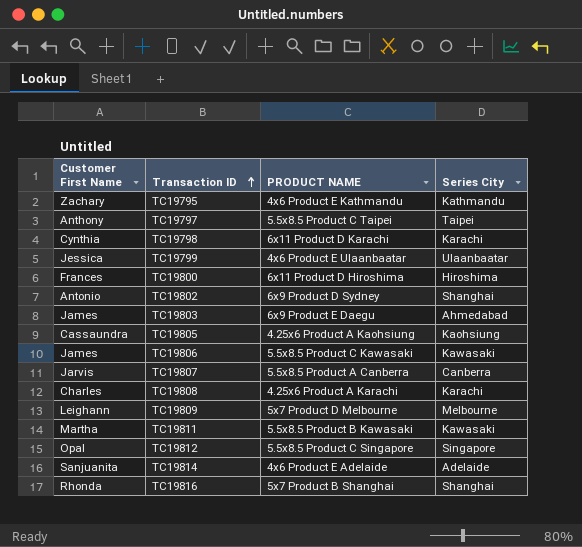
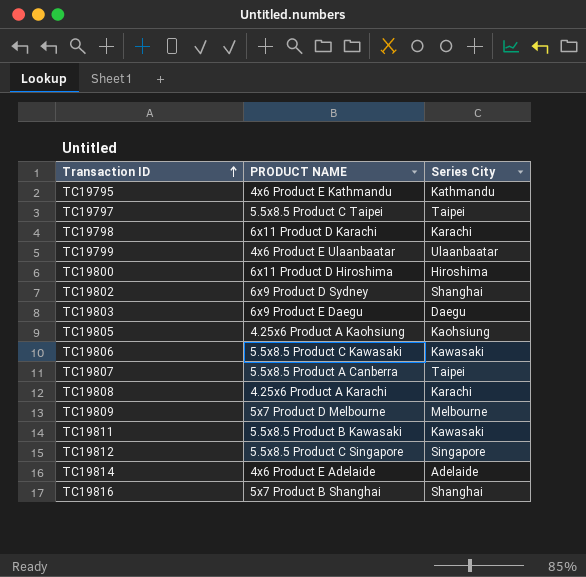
column Customer First Name | position: 1 -> none
TC19803 | Series City: Ahmedabad -> Daegu
TC19807 | Series City: Canberra -> Taipei

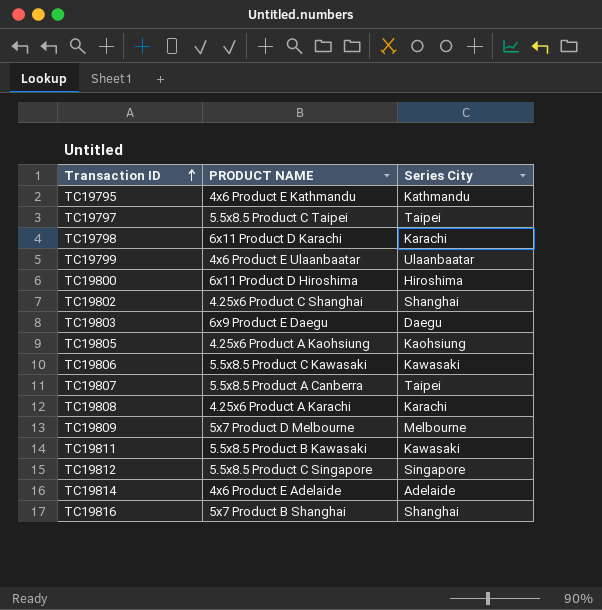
TC19802 | PRODUCT NAME: 6x9 Product D Sydney -> 4.25x6 Product C Shanghai

